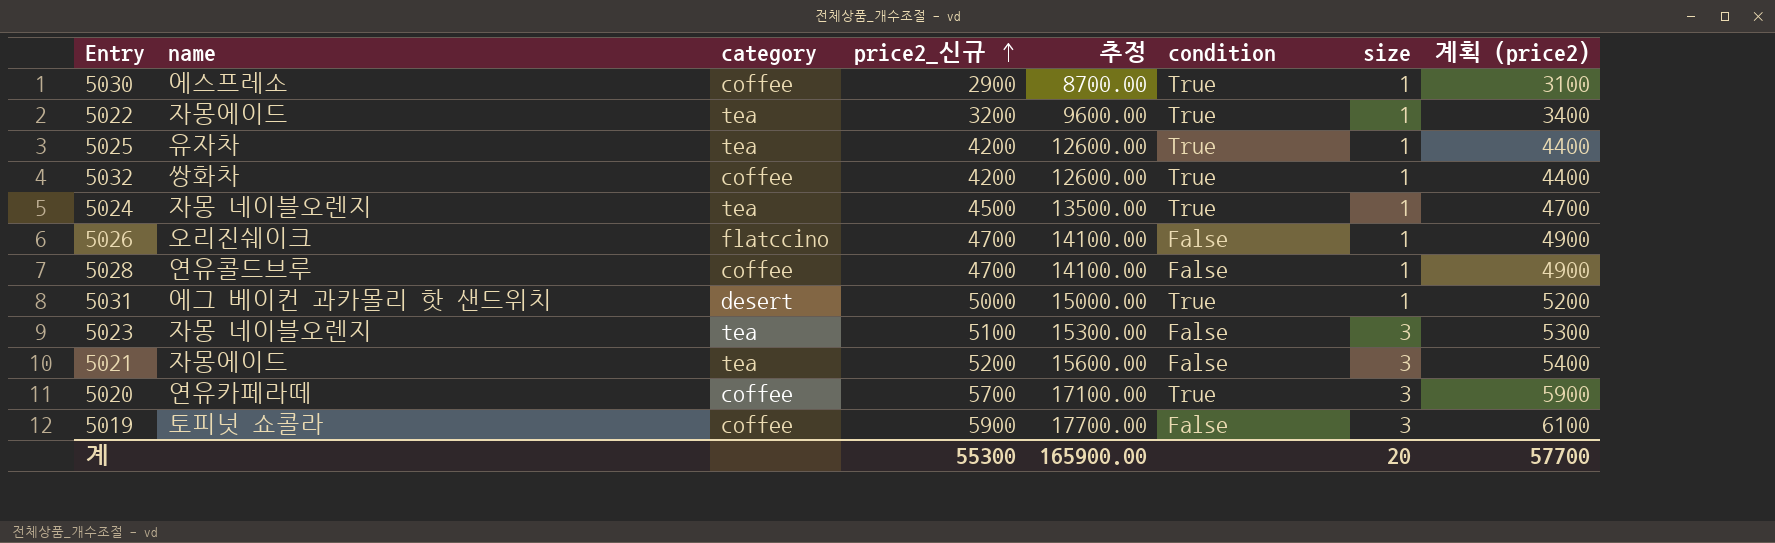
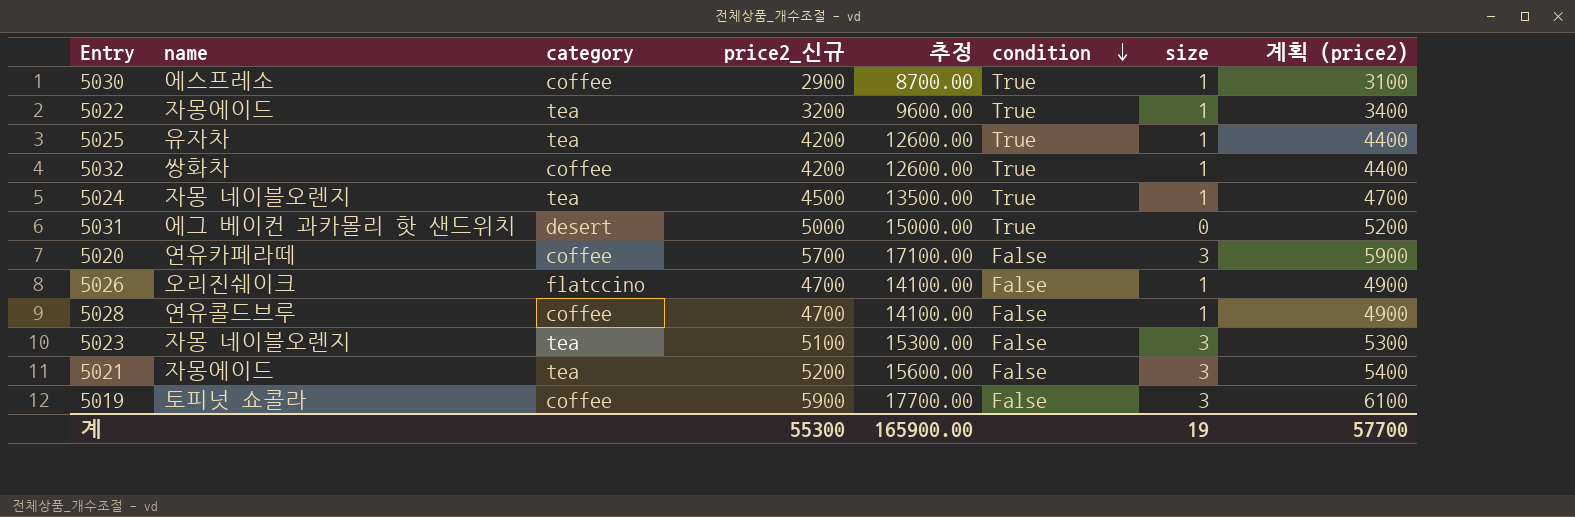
row order: price2_신규 ascending -> condition descending
5031 | size: 1 -> 0
5020 | condition: True -> False
계 | size: 20 -> 19

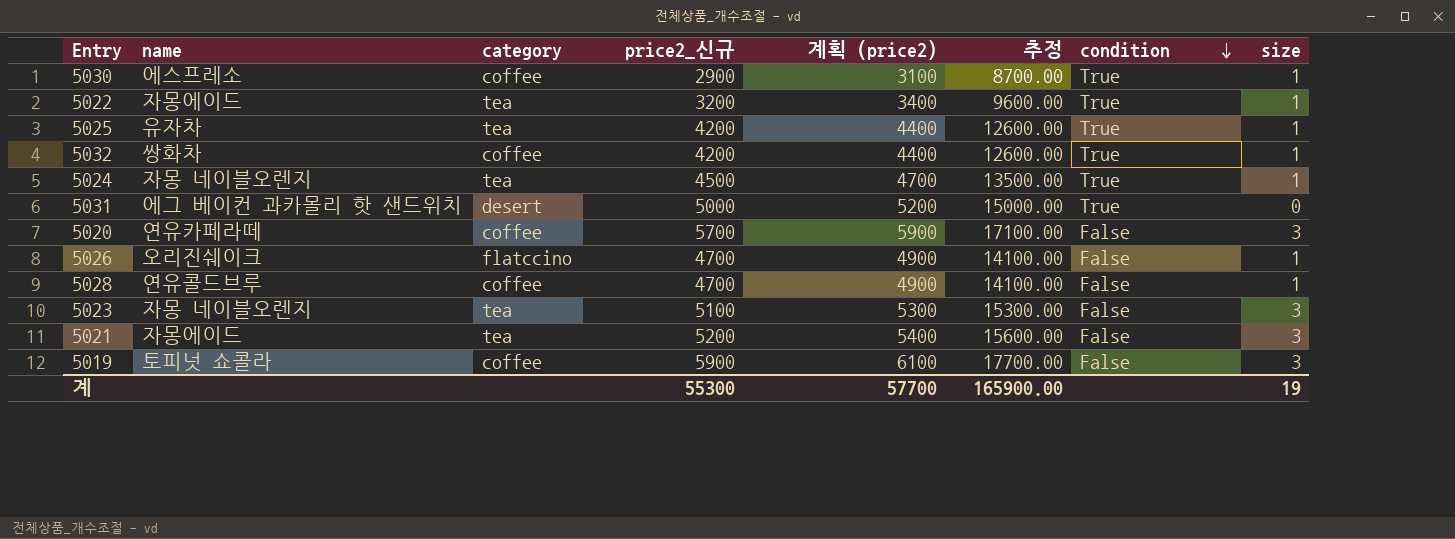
column 계획 (price2) | position: 8 -> 5

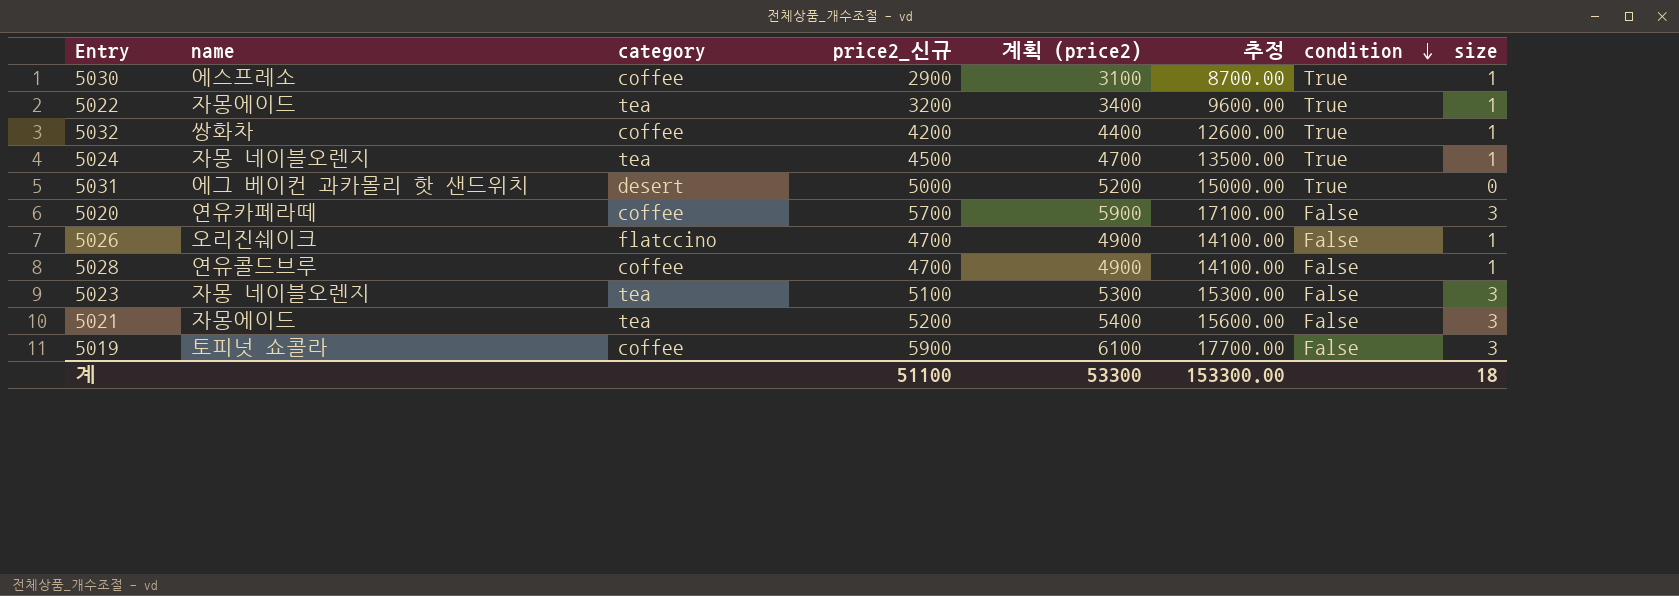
row 5025: 유자차 | tea | 4200 | 4400 | 12600.00 | True | 1 -> none
계 | price2_신규: 55300 -> 51100
계 | 계획 (price2): 57700 -> 53300
계 | 추정: 165900.00 -> 153300.00
계 | size: 19 -> 18

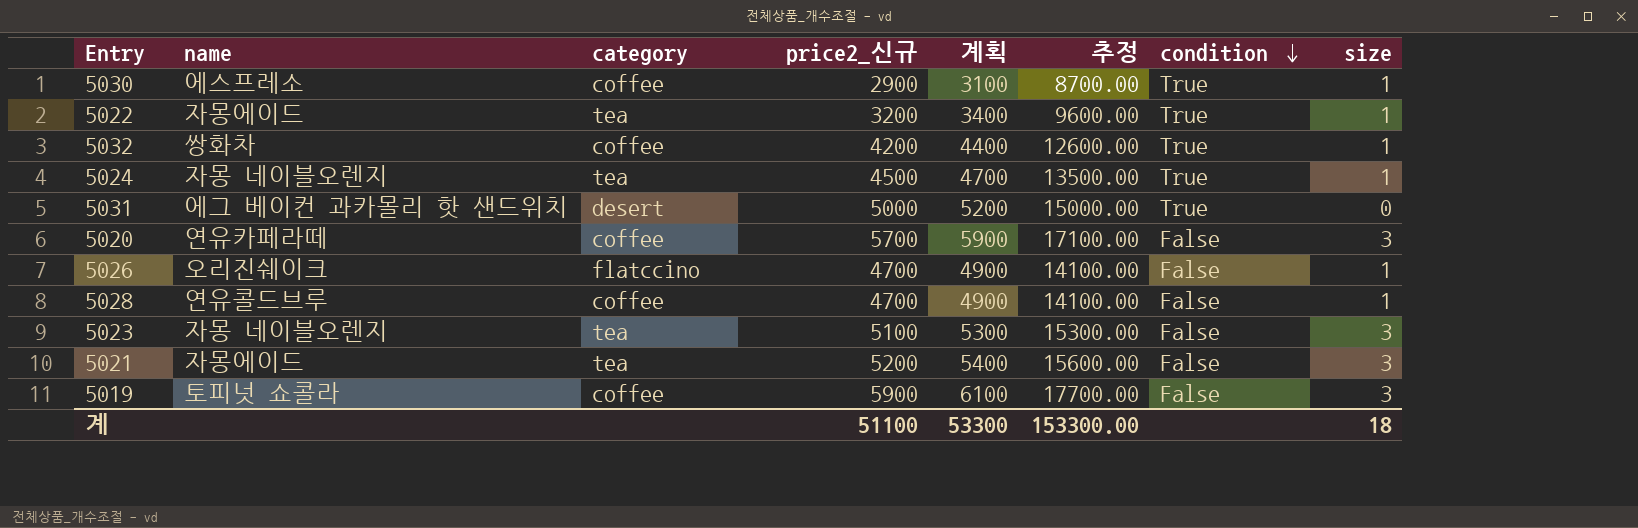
column name: 계획 (price2) -> 계획

